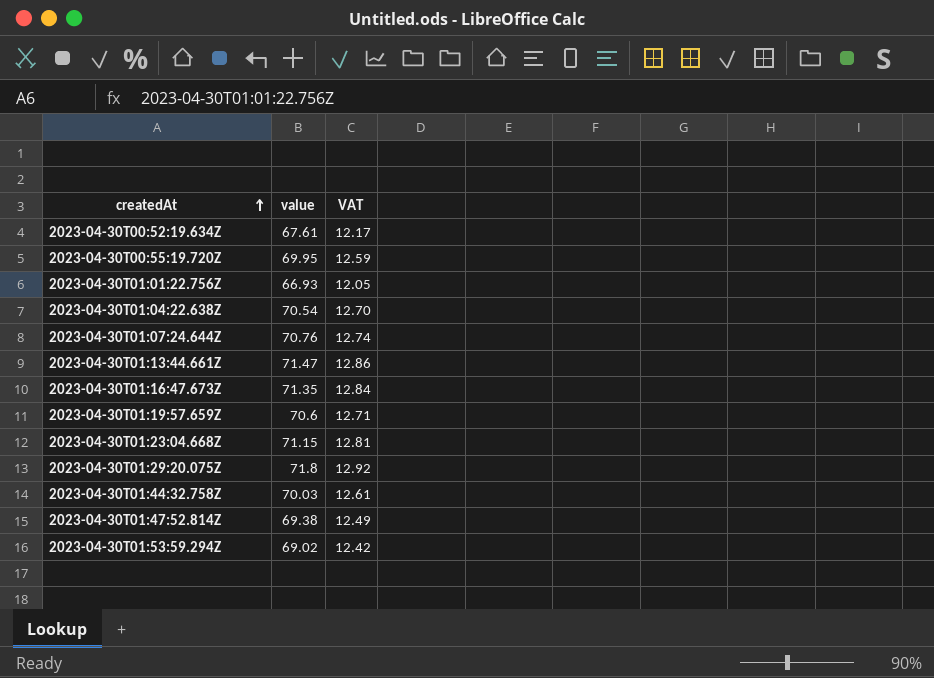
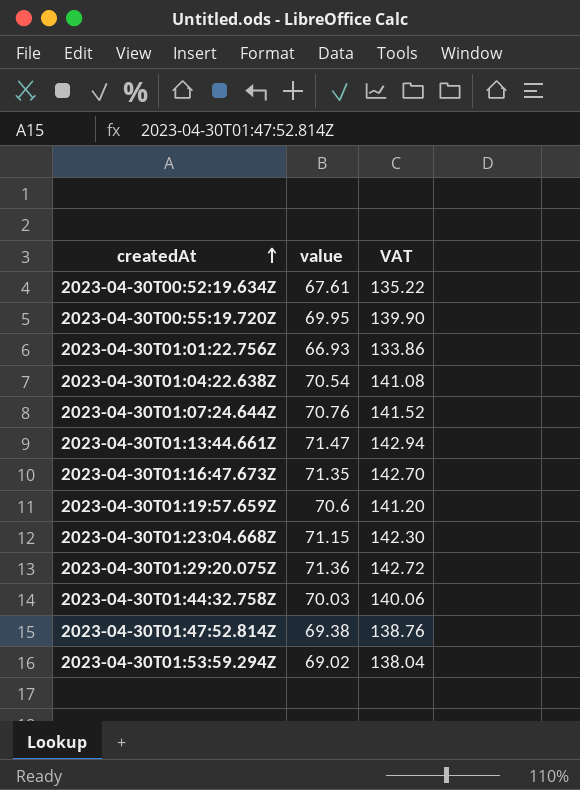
column VAT | formula: [value] * 0.18 -> [value] * 2
2023-04-30T01:29:20.075Z | value: 71.8 -> 71.36

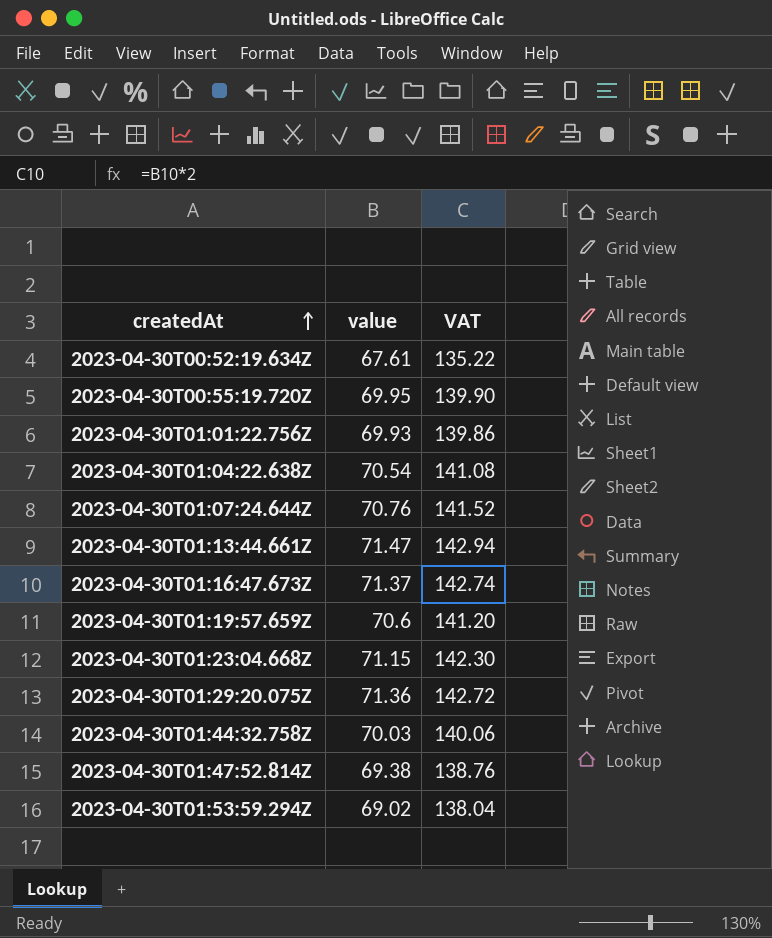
2023-04-30T01:01:22.756Z | value: 66.93 -> 69.93
2023-04-30T01:01:22.756Z | VAT: 133.86 -> 139.86
2023-04-30T01:16:47.673Z | value: 71.35 -> 71.37
2023-04-30T01:16:47.673Z | VAT: 142.70 -> 142.74

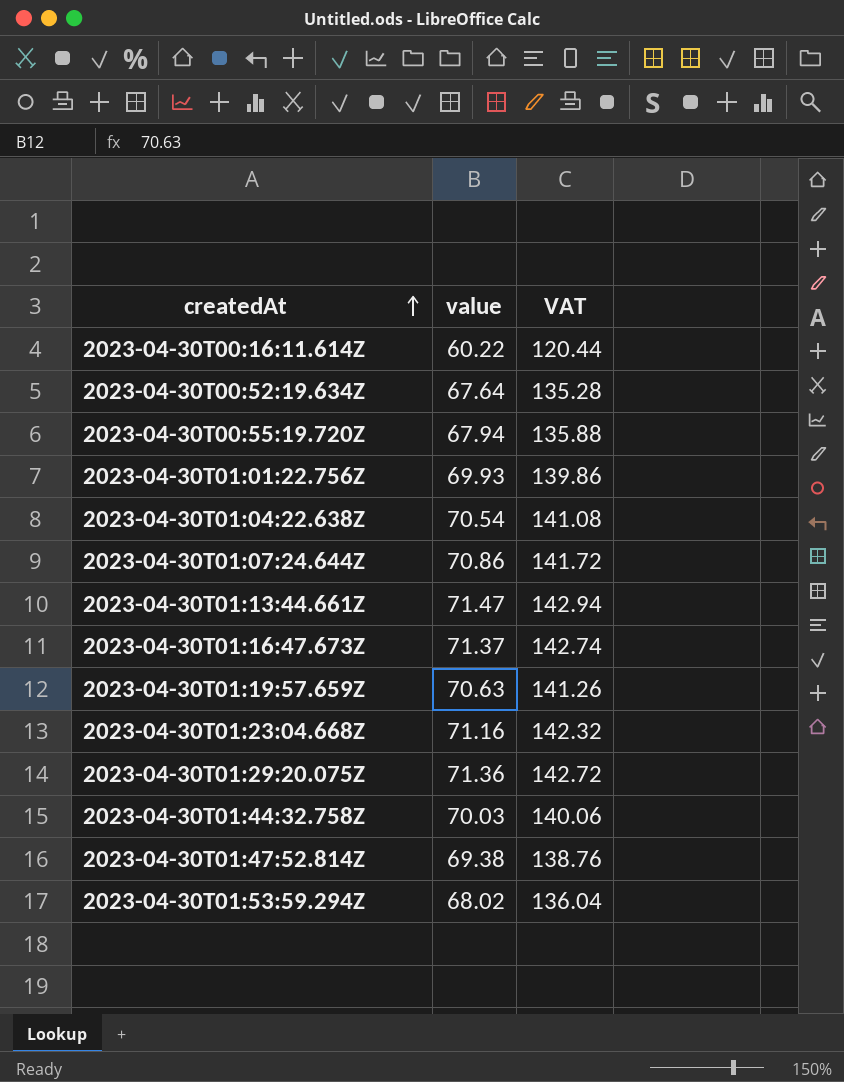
row 2023-04-30T00:16:11.614Z: none -> 60.22 | 120.44
2023-04-30T00:52:19.634Z | value: 67.61 -> 67.64
2023-04-30T00:52:19.634Z | VAT: 135.22 -> 135.28
2023-04-30T00:55:19.720Z | value: 69.95 -> 67.94
2023-04-30T00:55:19.720Z | VAT: 139.90 -> 135.88
2023-04-30T01:07:24.644Z | value: 70.76 -> 70.86
2023-04-30T01:07:24.644Z | VAT: 141.52 -> 141.72
2023-04-30T01:19:57.659Z | value: 70.6 -> 70.63
2023-04-30T01:19:57.659Z | VAT: 141.20 -> 141.26
2023-04-30T01:23:04.668Z | value: 71.15 -> 71.16
2023-04-30T01:23:04.668Z | VAT: 142.30 -> 142.32
2023-04-30T01:53:59.294Z | value: 69.02 -> 68.02
2023-04-30T01:53:59.294Z | VAT: 138.04 -> 136.04

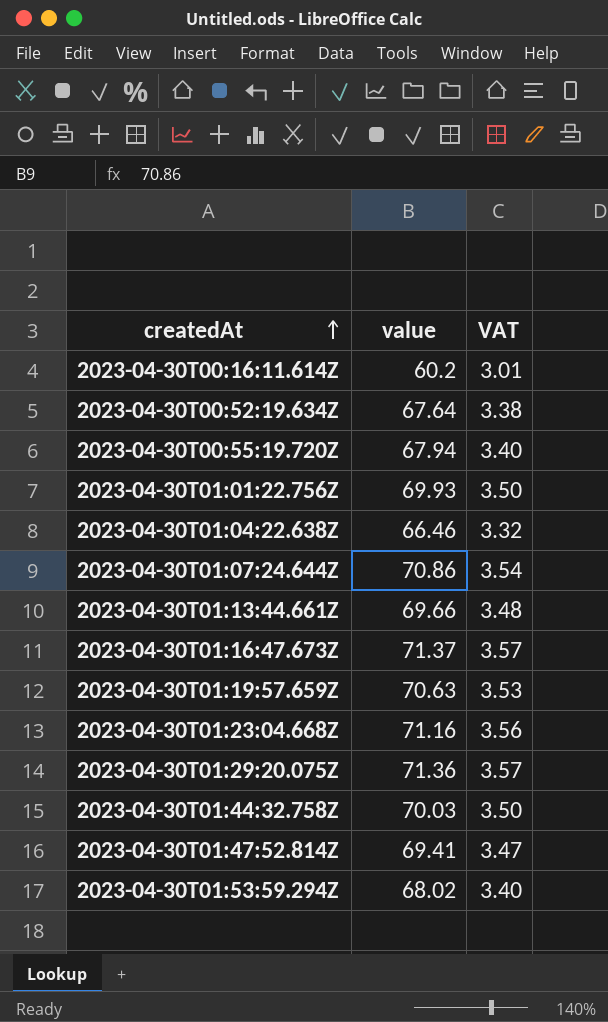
column VAT | formula: [value] * 2 -> [value] * 0.05
2023-04-30T00:16:11.614Z | value: 60.22 -> 60.2
2023-04-30T01:04:22.638Z | value: 70.54 -> 66.46
2023-04-30T01:13:44.661Z | value: 71.47 -> 69.66
2023-04-30T01:47:52.814Z | value: 69.38 -> 69.41

